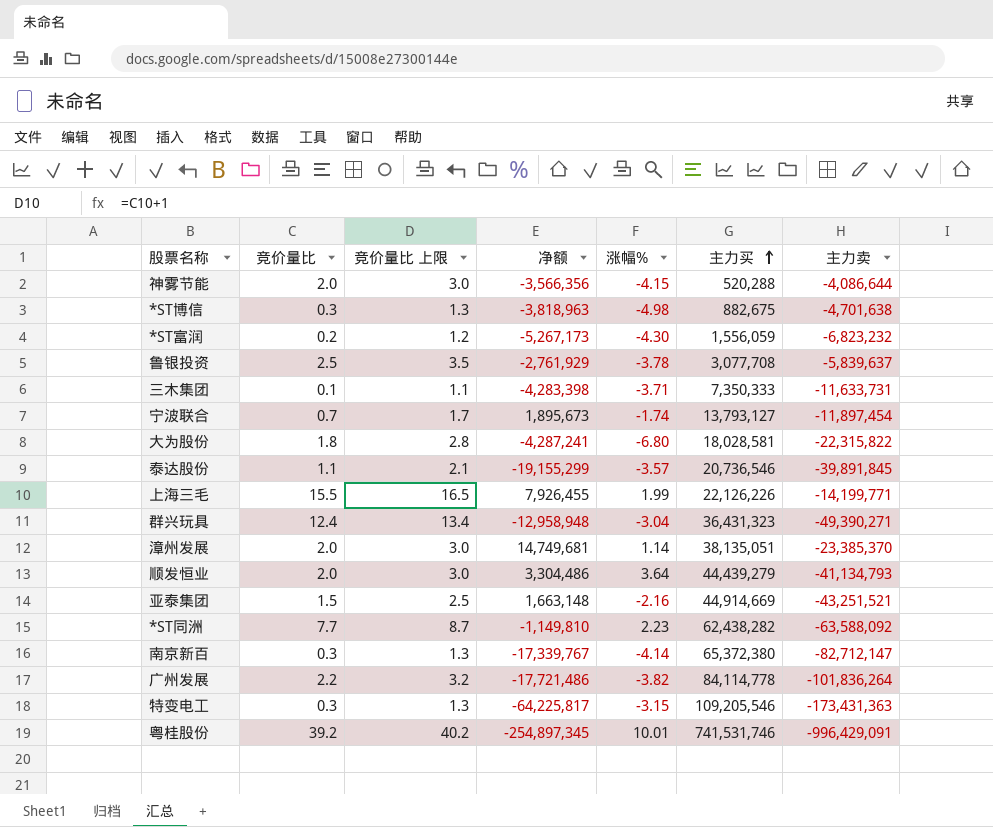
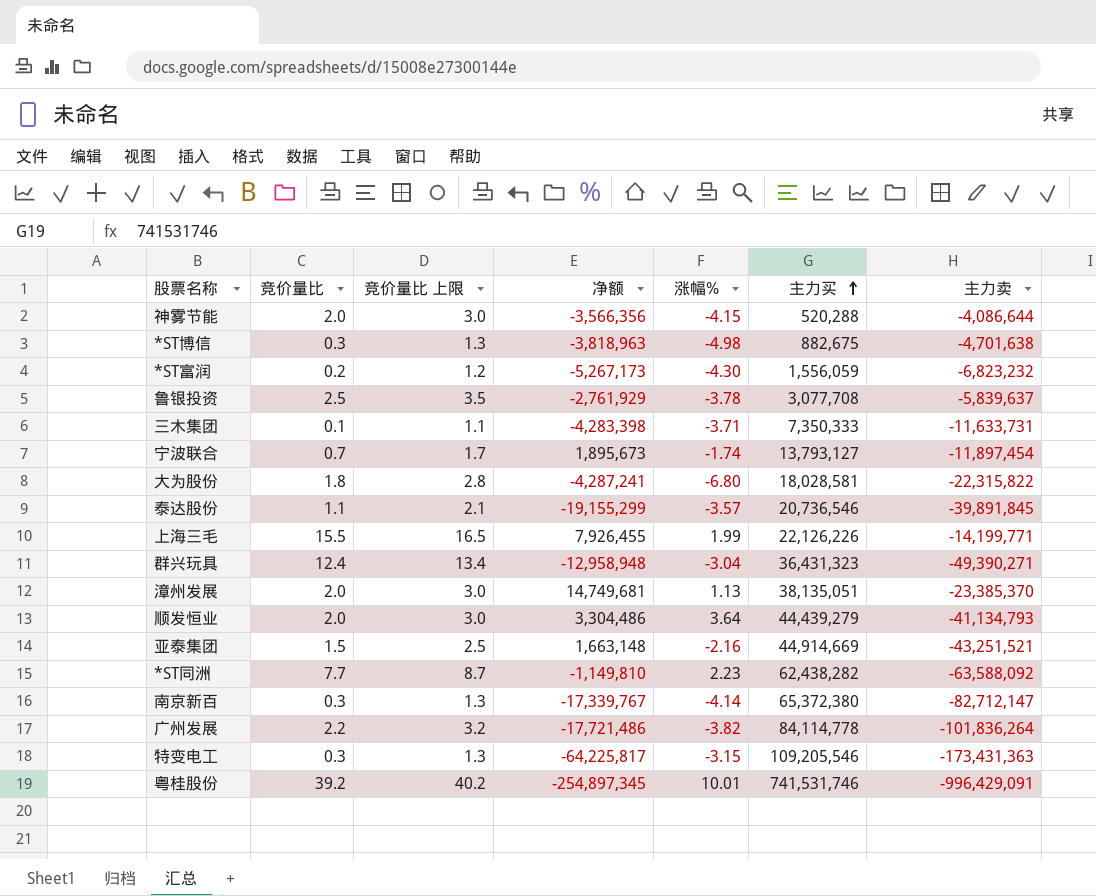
漳州发展 | 涨幅%: 1.14 -> 1.13

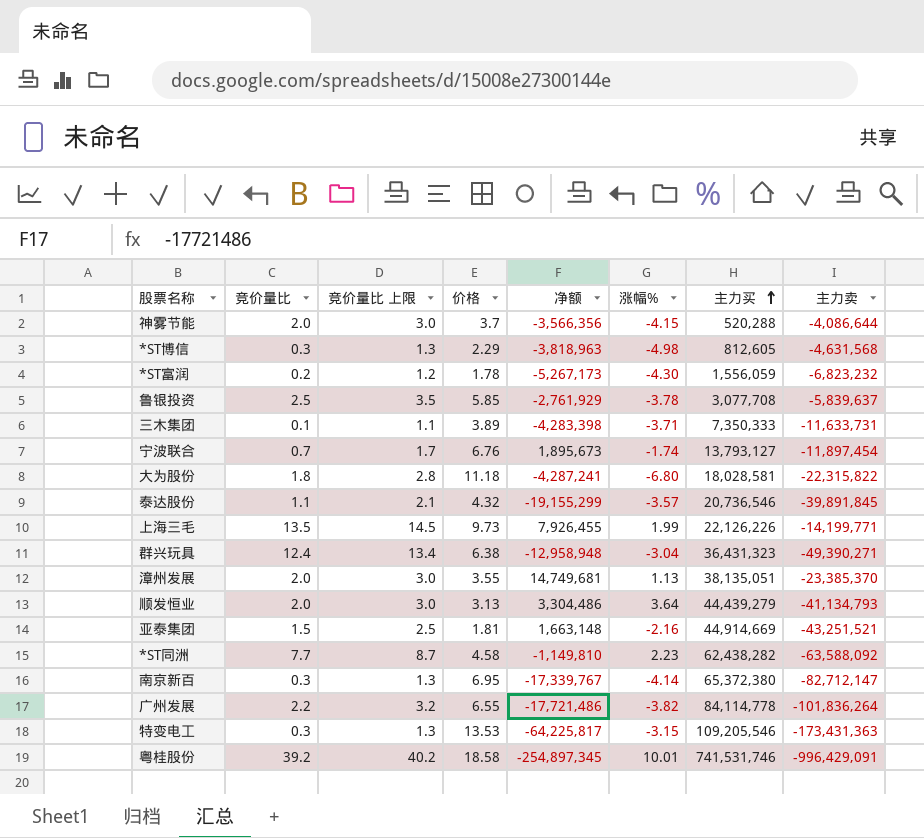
column 价格 | position: none -> 4
*ST博信 | 主力买: 882,675 -> 812,605
*ST博信 | 主力卖: -4,701,638 -> -4,631,568
上海三毛 | 竞价量比: 15.5 -> 13.5
上海三毛 | 竞价量比 上限: 16.5 -> 14.5

